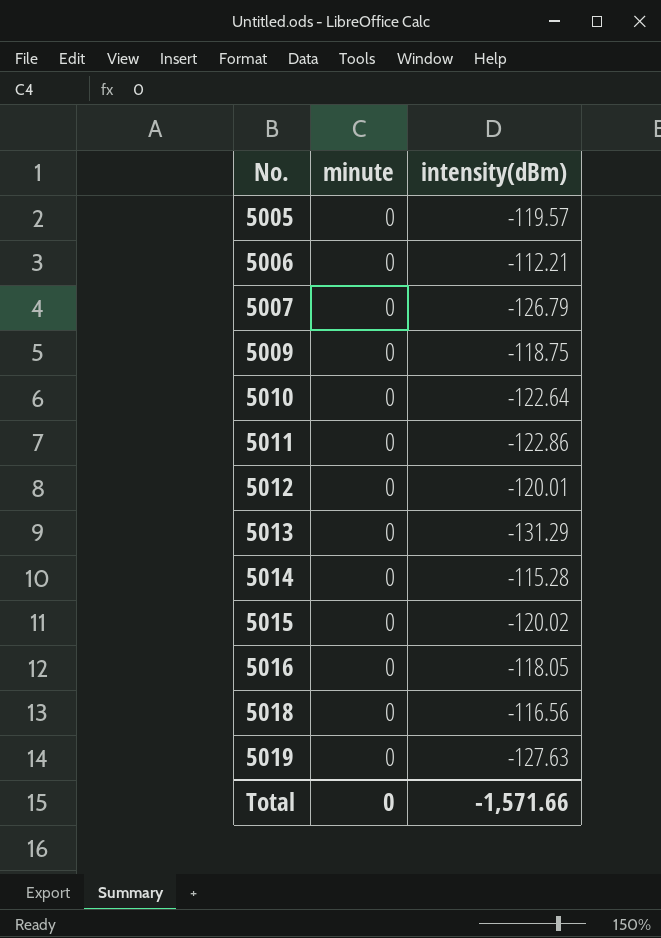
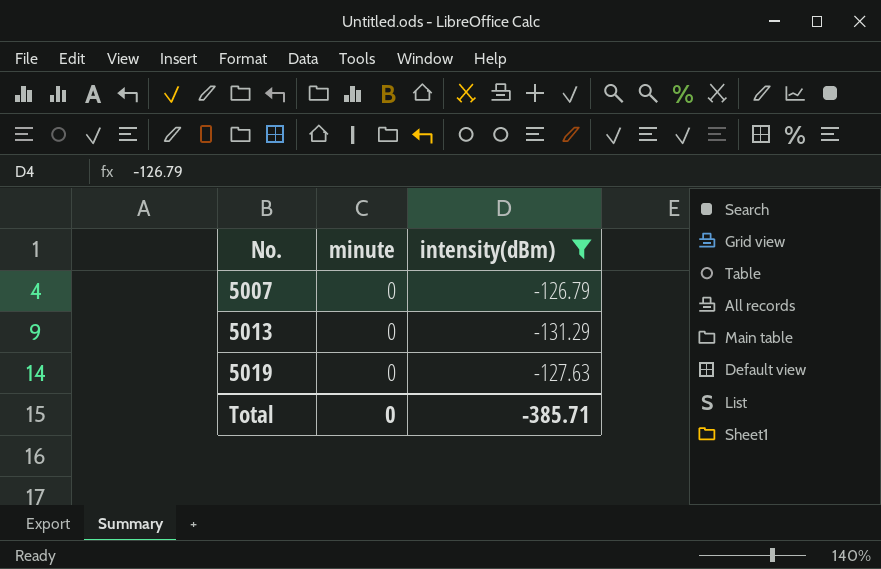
filter: none -> intensity(dBm) <= -126.79
Total | intensity(dBm): -1,571.66 -> -385.71

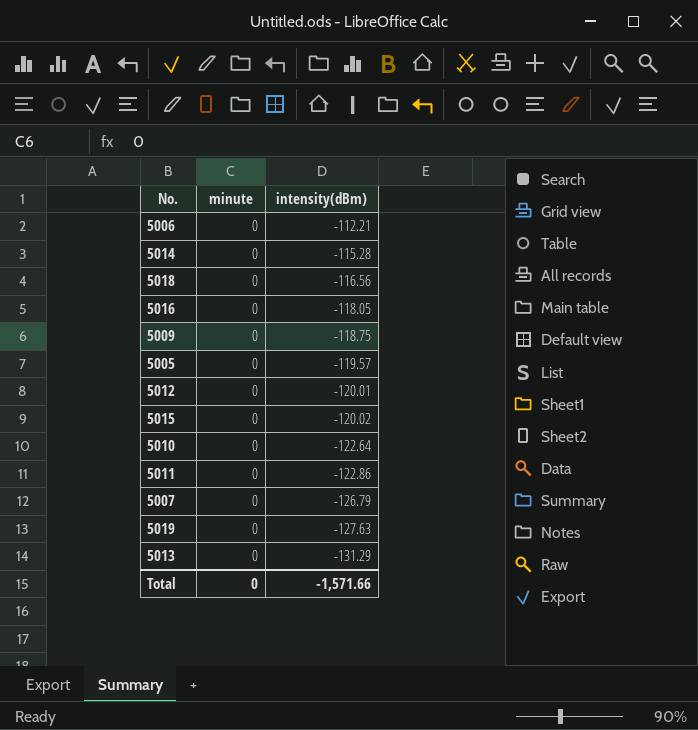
filter: intensity(dBm) <= -126.79 -> none
row order: No. ascending -> intensity(dBm) descending
Total | intensity(dBm): -385.71 -> -1,571.66

